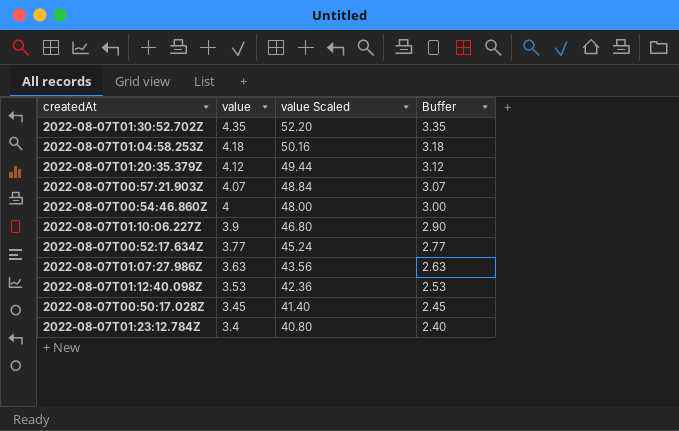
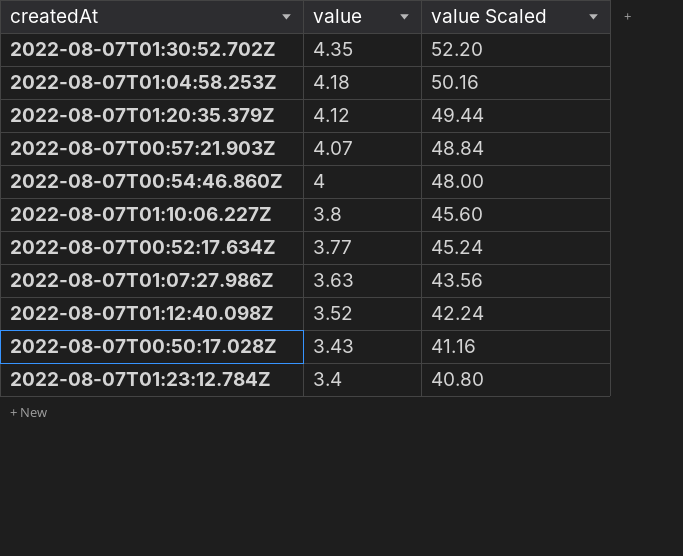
column Buffer | formula: [value] - 1 -> none
2022-08-07T01:10:06.227Z | value: 3.9 -> 3.8
2022-08-07T01:10:06.227Z | value Scaled: 46.80 -> 45.60
2022-08-07T01:12:40.098Z | value: 3.53 -> 3.52
2022-08-07T01:12:40.098Z | value Scaled: 42.36 -> 42.24
2022-08-07T00:50:17.028Z | value: 3.45 -> 3.43
2022-08-07T00:50:17.028Z | value Scaled: 41.40 -> 41.16

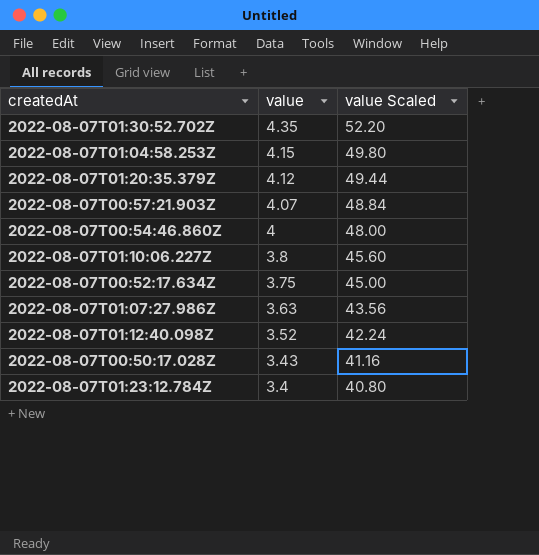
2022-08-07T01:04:58.253Z | value: 4.18 -> 4.15
2022-08-07T01:04:58.253Z | value Scaled: 50.16 -> 49.80
2022-08-07T00:52:17.634Z | value: 3.77 -> 3.75
2022-08-07T00:52:17.634Z | value Scaled: 45.24 -> 45.00

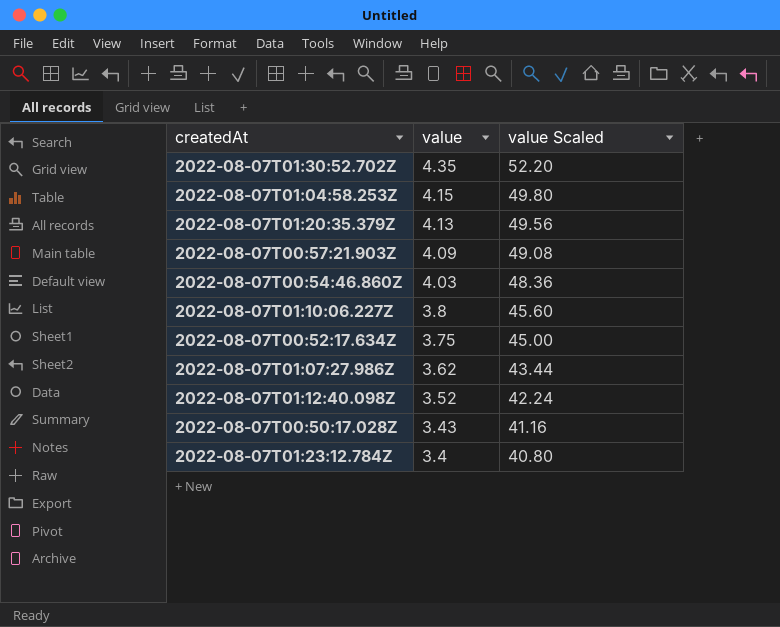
2022-08-07T01:20:35.379Z | value: 4.12 -> 4.13
2022-08-07T01:20:35.379Z | value Scaled: 49.44 -> 49.56
2022-08-07T00:57:21.903Z | value: 4.07 -> 4.09
2022-08-07T00:57:21.903Z | value Scaled: 48.84 -> 49.08
2022-08-07T00:54:46.860Z | value: 4 -> 4.03
2022-08-07T00:54:46.860Z | value Scaled: 48.00 -> 48.36
2022-08-07T01:07:27.986Z | value: 3.63 -> 3.62
2022-08-07T01:07:27.986Z | value Scaled: 43.56 -> 43.44

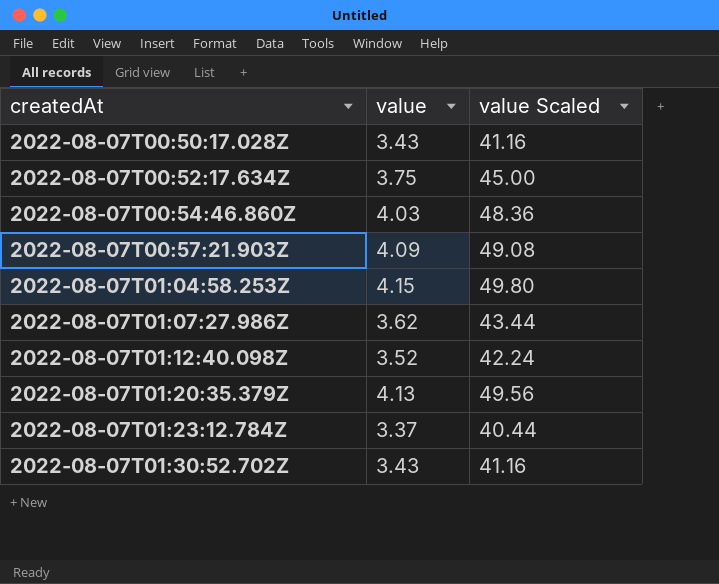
row order: value descending -> createdAt ascending
row 2022-08-07T01:10:06.227Z: 3.8 | 45.60 -> none
2022-08-07T01:23:12.784Z | value: 3.4 -> 3.37
2022-08-07T01:23:12.784Z | value Scaled: 40.80 -> 40.44
2022-08-07T01:30:52.702Z | value: 4.35 -> 3.43
2022-08-07T01:30:52.702Z | value Scaled: 52.20 -> 41.16

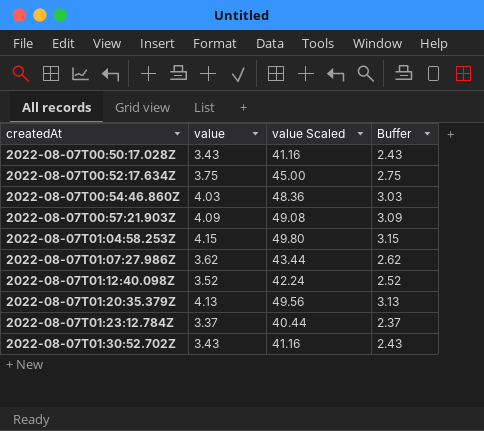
column Buffer | formula: none -> [value] - 1

